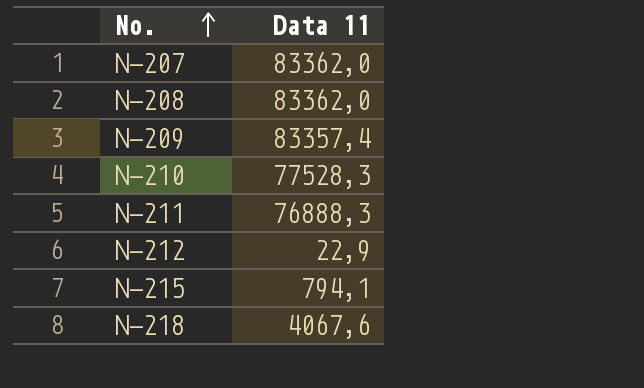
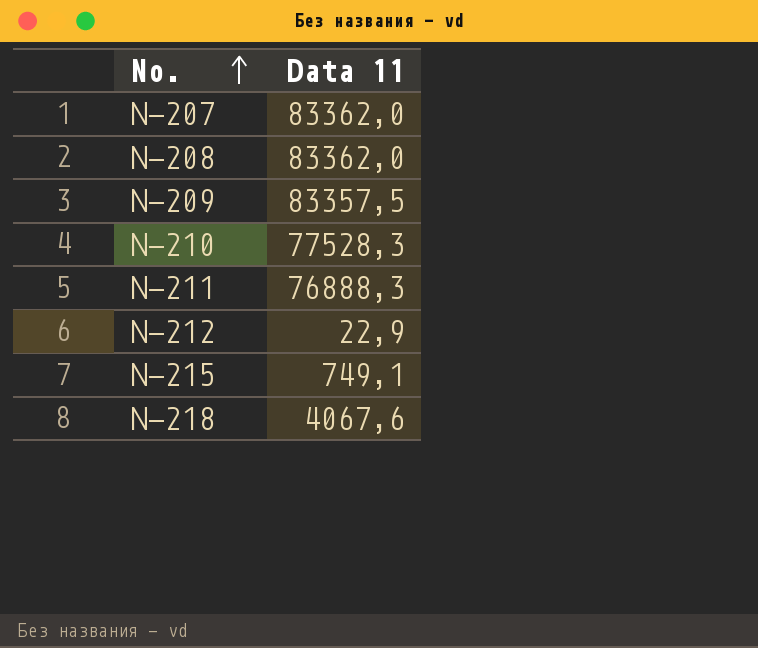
N-209 | Data 11: 83357,4 -> 83357,5
N-215 | Data 11: 794,1 -> 749,1

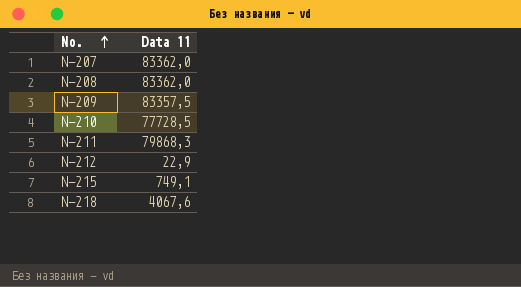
N-210 | Data 11: 77528,3 -> 77728,5
N-211 | Data 11: 76888,3 -> 79868,3

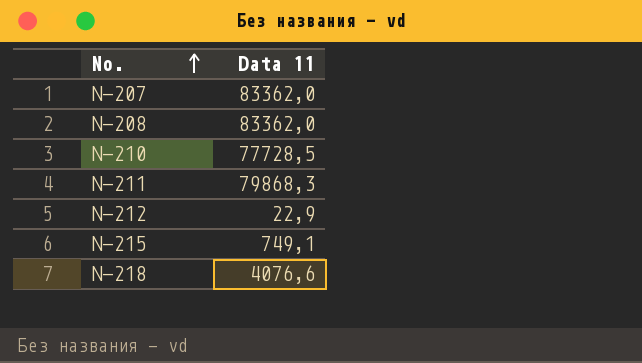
row N-209: 83357,5 -> none
N-218 | Data 11: 4067,6 -> 4076,6

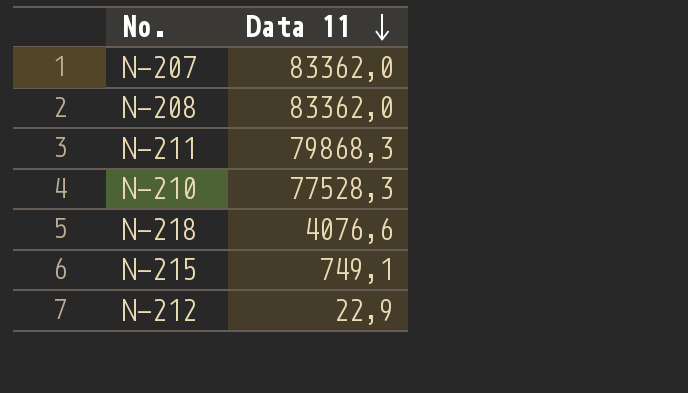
row order: No. ascending -> Data 11 descending
N-210 | Data 11: 77728,5 -> 77528,3

